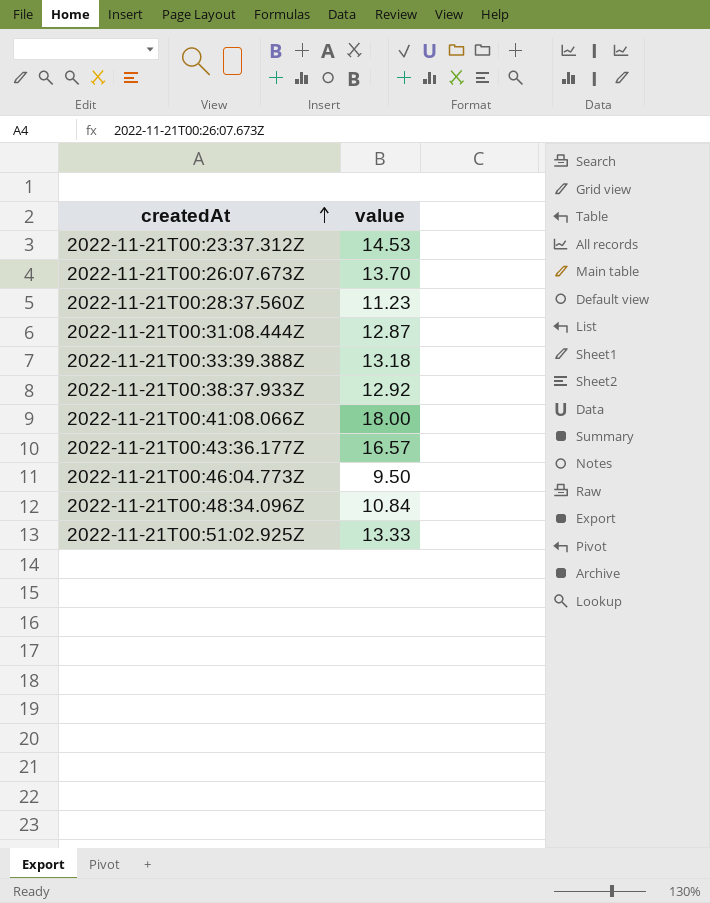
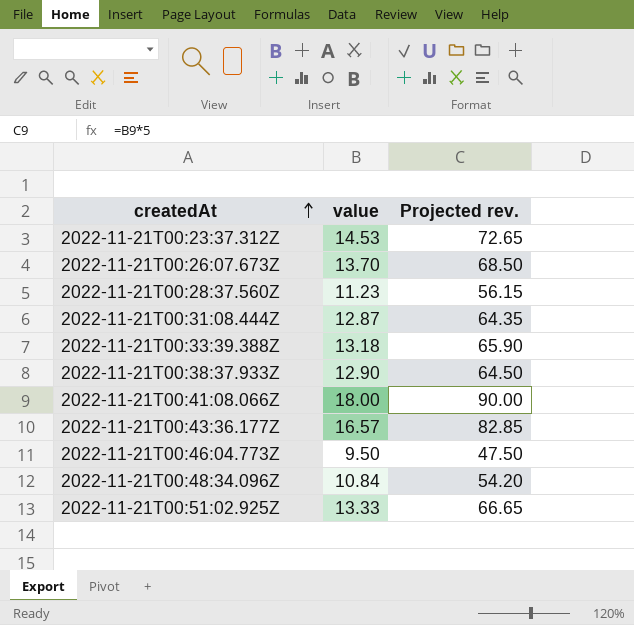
column Projected rev. | formula: none -> [value] * 5
2022-11-21T00:38:37.933Z | value: 12.92 -> 12.90

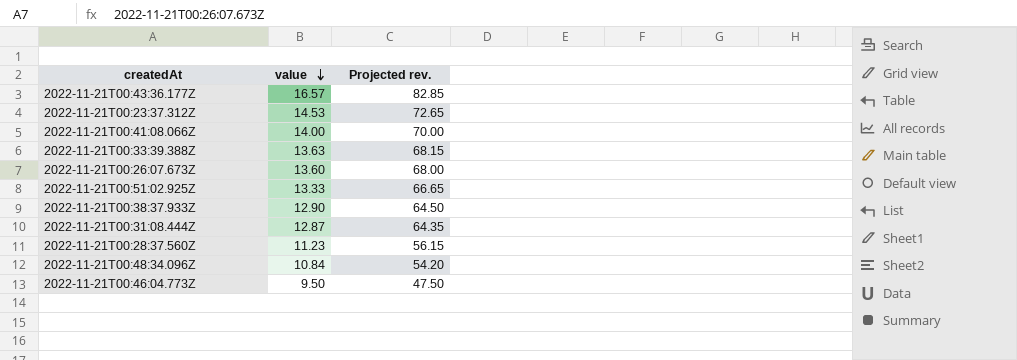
row order: createdAt ascending -> value descending
2022-11-21T00:41:08.066Z | value: 18.00 -> 14.00
2022-11-21T00:41:08.066Z | Projected rev.: 90.00 -> 70.00
2022-11-21T00:33:39.388Z | value: 13.18 -> 13.63
2022-11-21T00:33:39.388Z | Projected rev.: 65.90 -> 68.15
2022-11-21T00:26:07.673Z | value: 13.70 -> 13.60
2022-11-21T00:26:07.673Z | Projected rev.: 68.50 -> 68.00

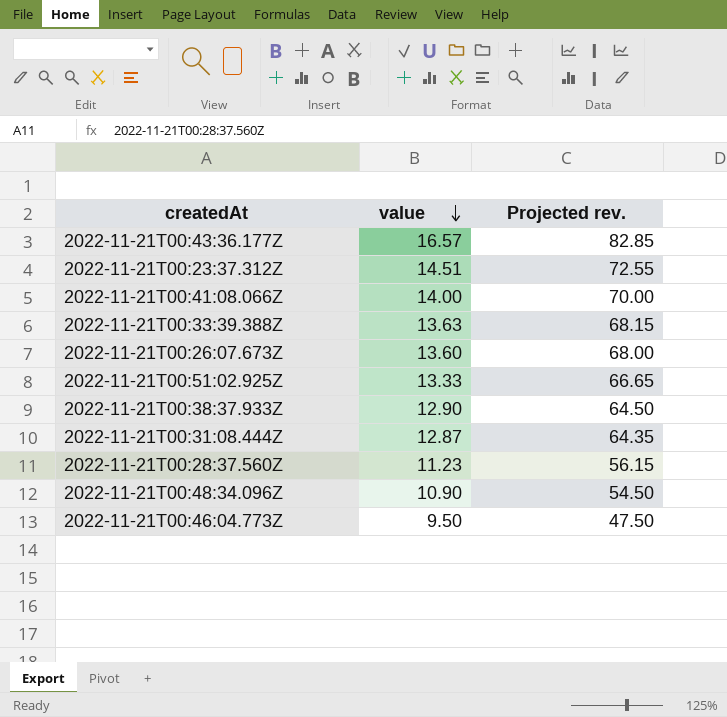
2022-11-21T00:23:37.312Z | value: 14.53 -> 14.51
2022-11-21T00:23:37.312Z | Projected rev.: 72.65 -> 72.55
2022-11-21T00:48:34.096Z | value: 10.84 -> 10.90
2022-11-21T00:48:34.096Z | Projected rev.: 54.20 -> 54.50

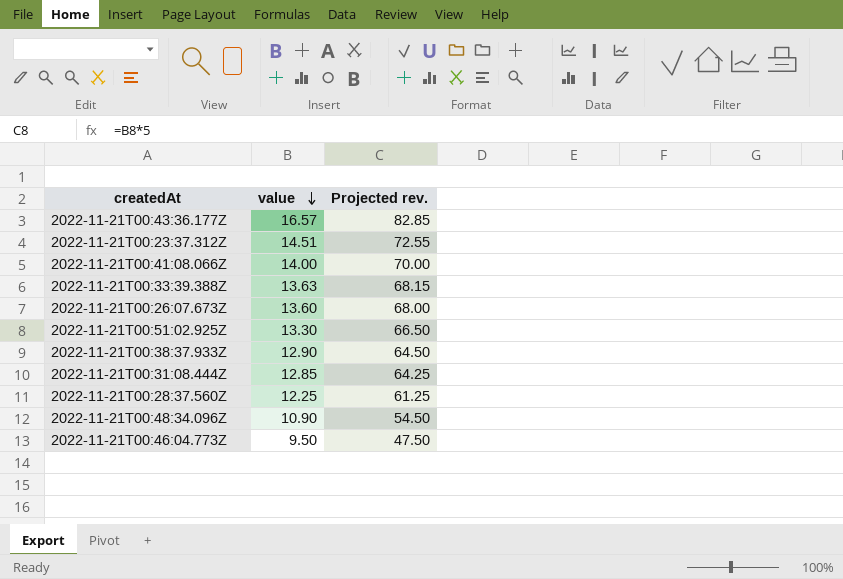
2022-11-21T00:51:02.925Z | value: 13.33 -> 13.30
2022-11-21T00:51:02.925Z | Projected rev.: 66.65 -> 66.50
2022-11-21T00:31:08.444Z | value: 12.87 -> 12.85
2022-11-21T00:31:08.444Z | Projected rev.: 64.35 -> 64.25
2022-11-21T00:28:37.560Z | value: 11.23 -> 12.25
2022-11-21T00:28:37.560Z | Projected rev.: 56.15 -> 61.25

